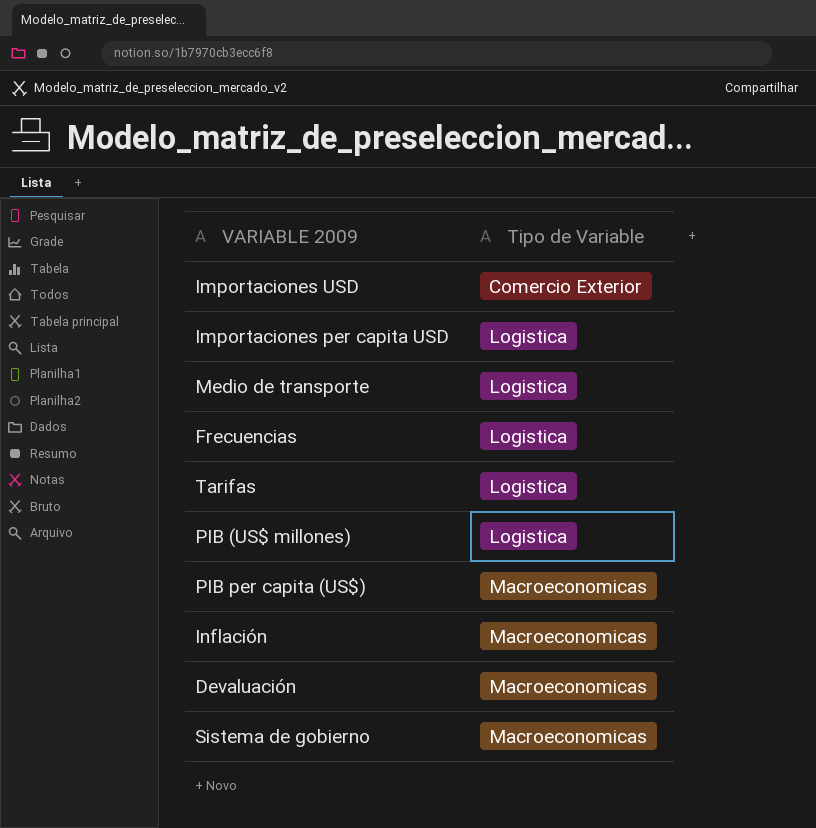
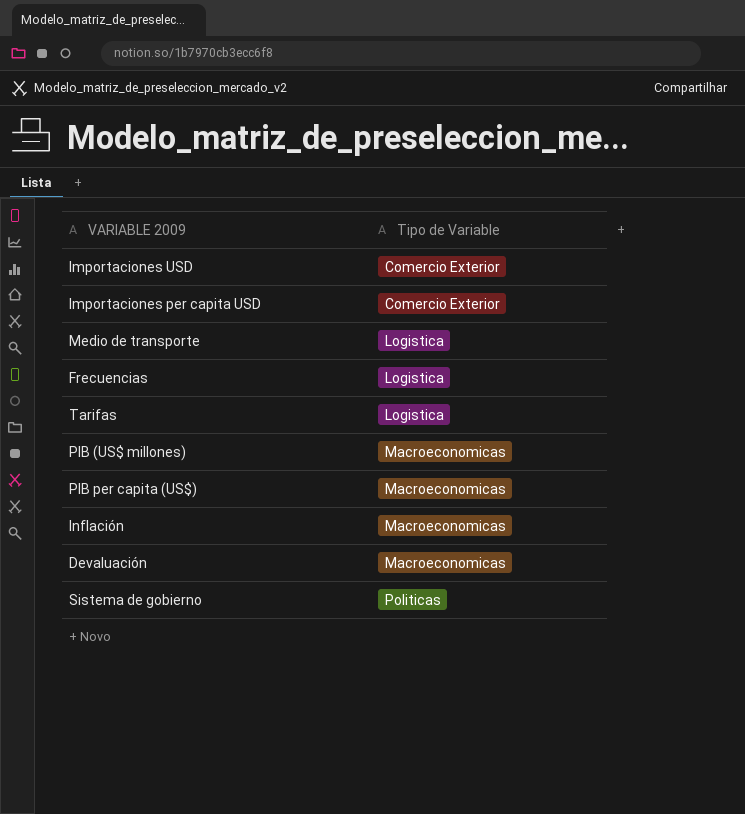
Importaciones per capita USD | Tipo de Variable: Logistica -> Comercio Exterior
PIB (US$ millones) | Tipo de Variable: Logistica -> Macroeconomicas
Sistema de gobierno | Tipo de Variable: Macroeconomicas -> Politicas

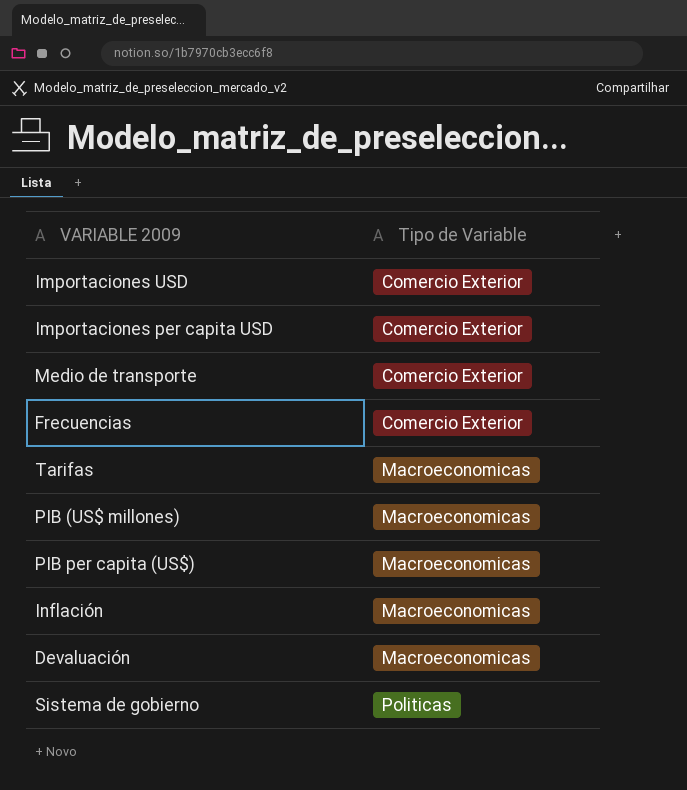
Medio de transporte | Tipo de Variable: Logistica -> Comercio Exterior
Frecuencias | Tipo de Variable: Logistica -> Comercio Exterior
Tarifas | Tipo de Variable: Logistica -> Macroeconomicas

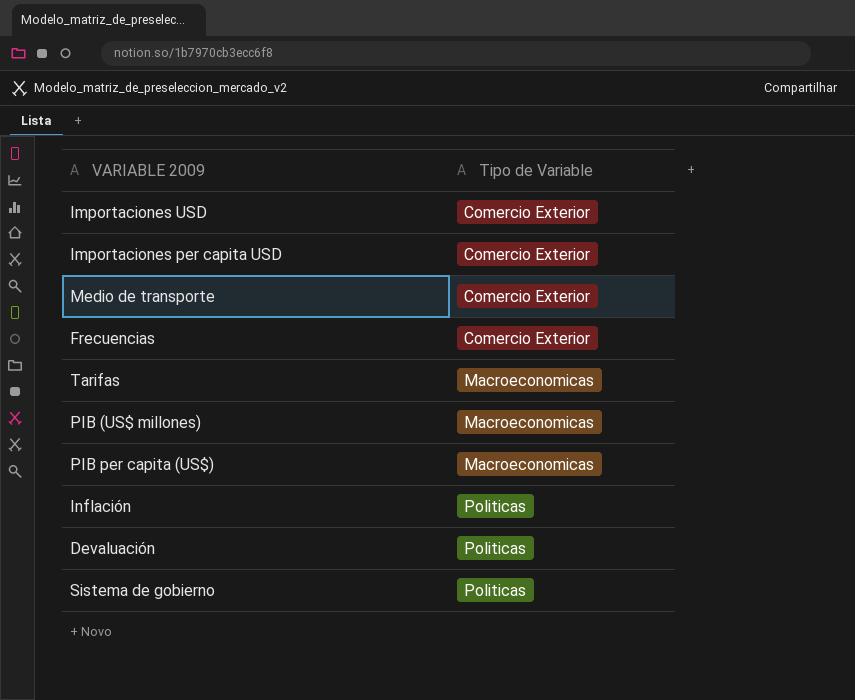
Inflación | Tipo de Variable: Macroeconomicas -> Politicas
Devaluación | Tipo de Variable: Macroeconomicas -> Politicas

